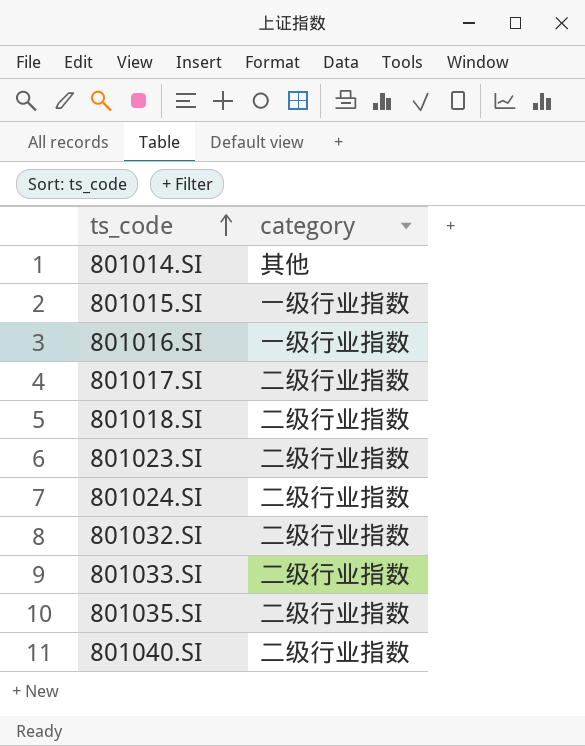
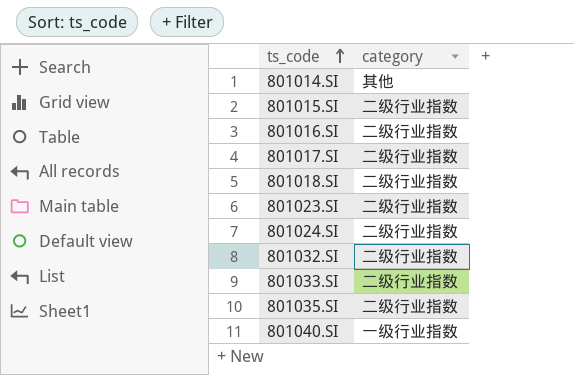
801015.SI | category: 一级行业指数 -> 二级行业指数
801016.SI | category: 一级行业指数 -> 二级行业指数
801040.SI | category: 二级行业指数 -> 一级行业指数

